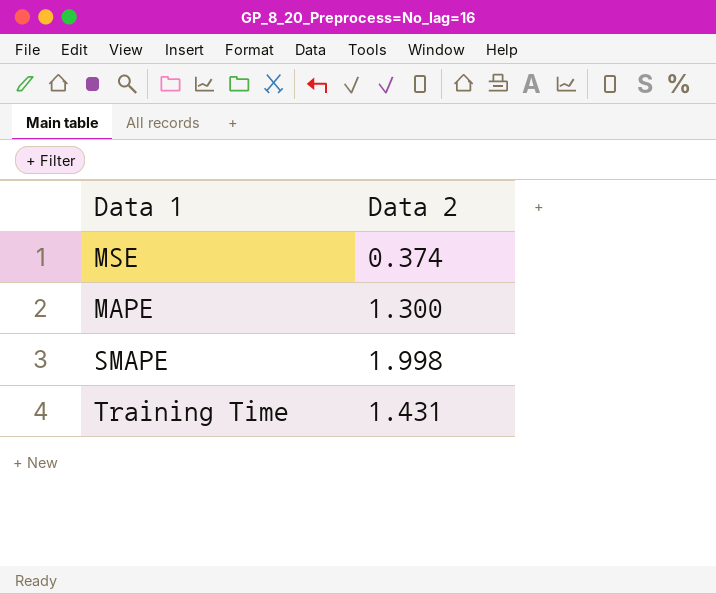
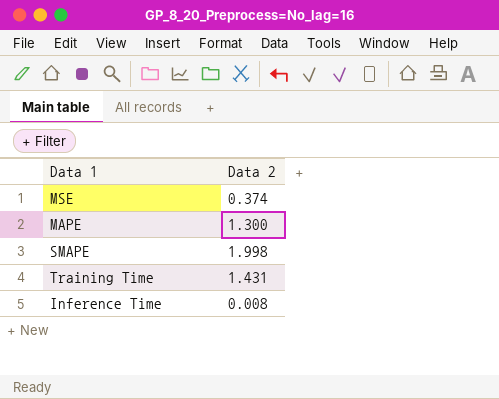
row Inference Time: none -> 0.008

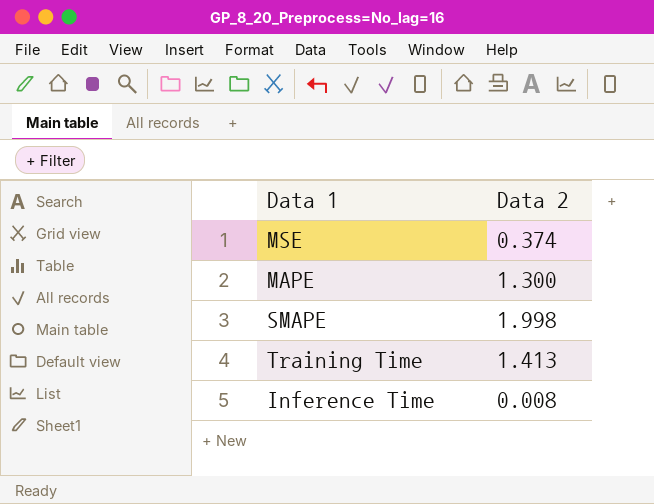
Training Time | Data 2: 1.431 -> 1.413

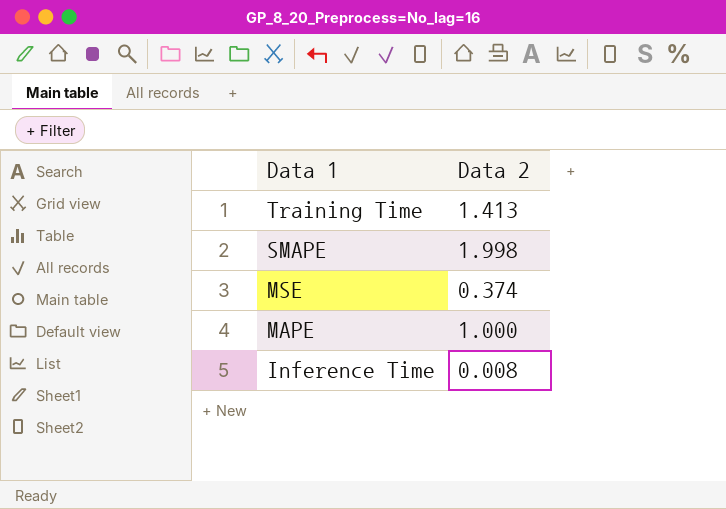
row order: none -> Data 1 descending
MAPE | Data 2: 1.300 -> 1.000

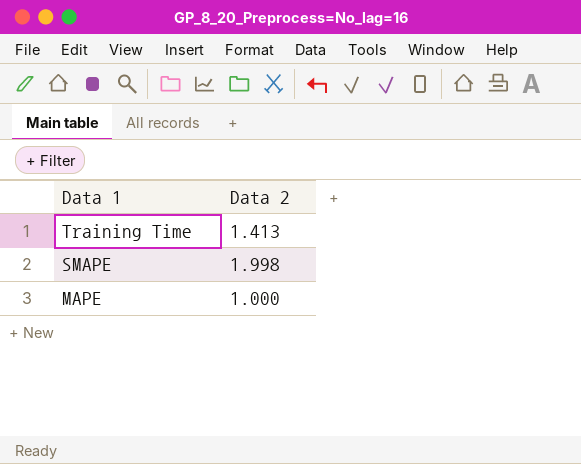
row MSE: 0.374 -> none
row Inference Time: 0.008 -> none

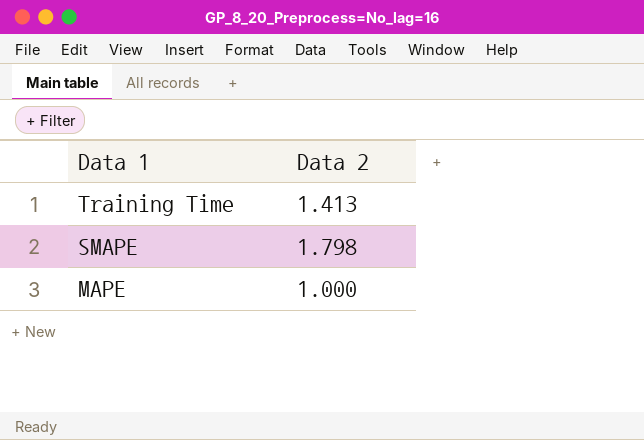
SMAPE | Data 2: 1.998 -> 1.798

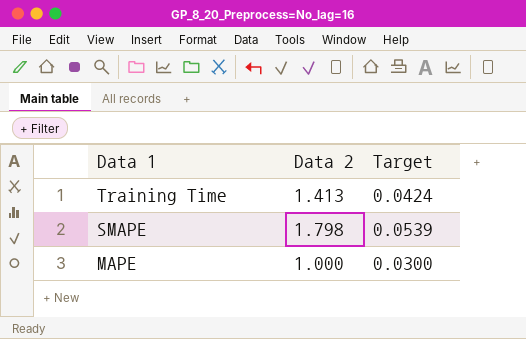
column Target | formula: none -> [Data 2] * 0.03

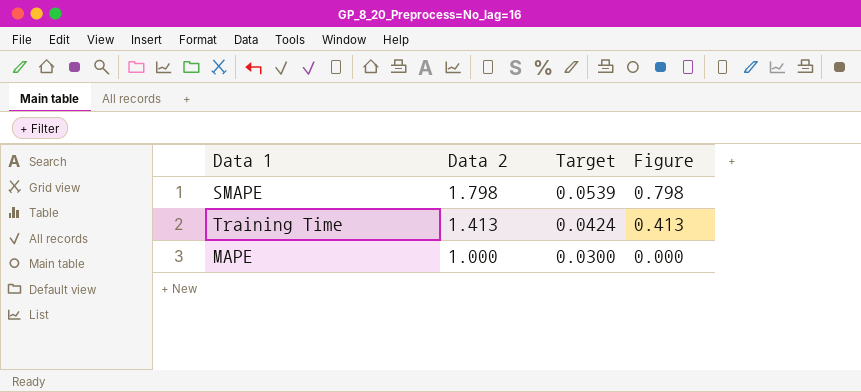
row order: Data 1 descending -> Data 2 descending
column Figure | formula: none -> [Data 2] - 1

